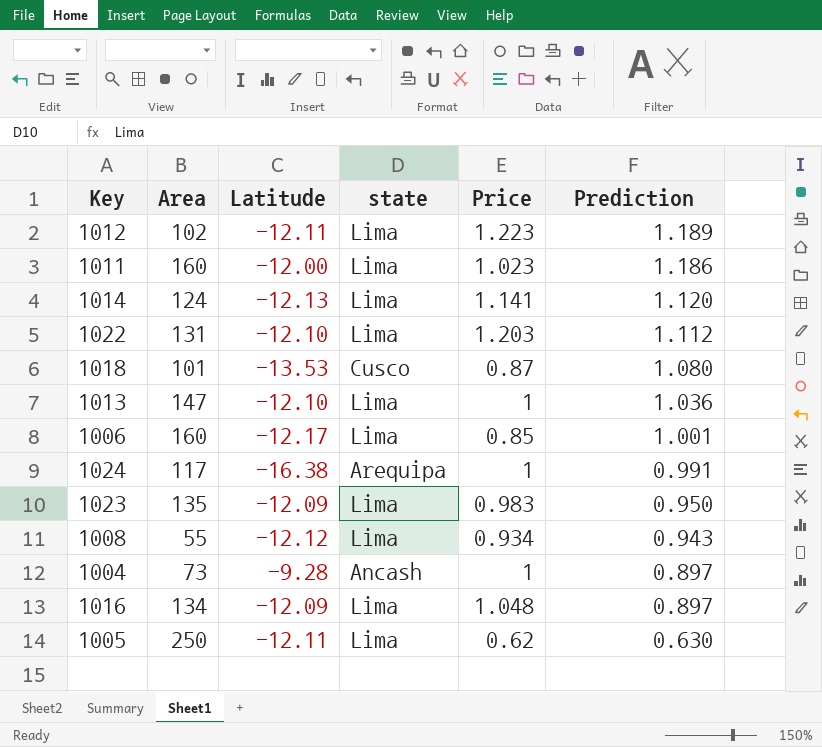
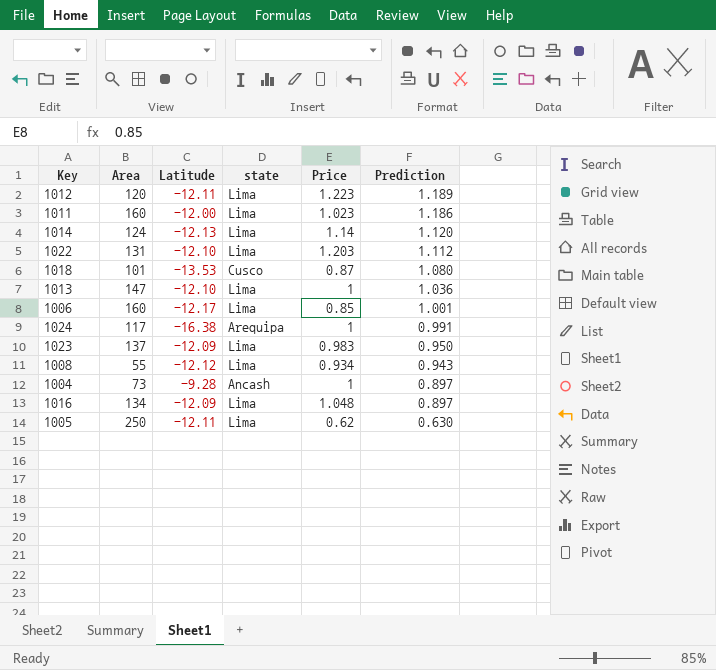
1012 | Area: 102 -> 120
1014 | Price: 1.141 -> 1.14
1023 | Area: 135 -> 137

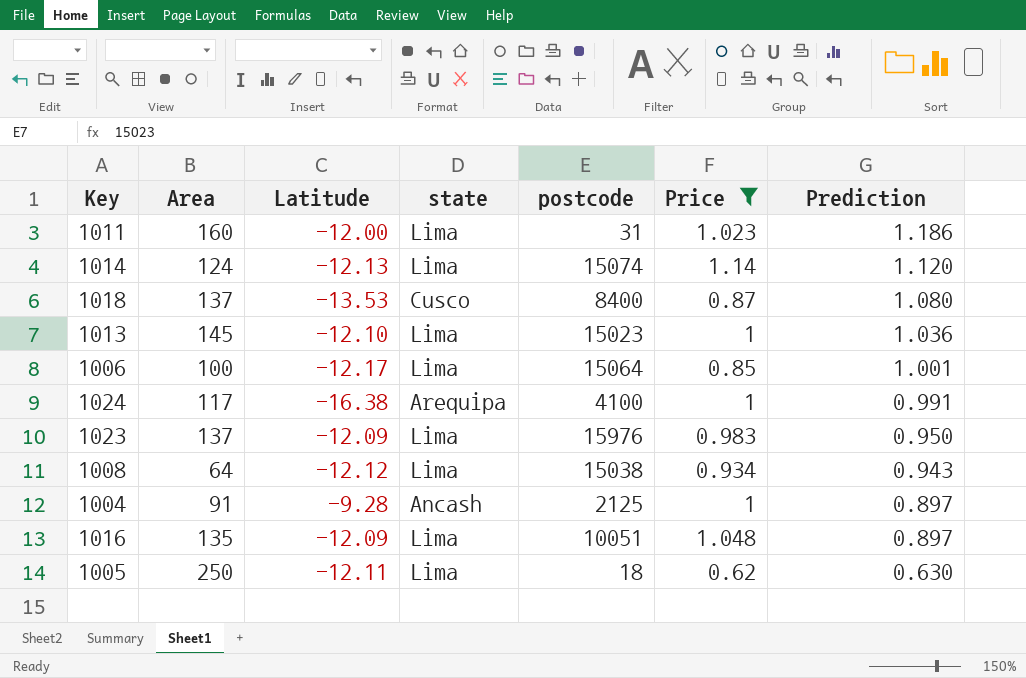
filter: none -> Price <= 1.14
column postcode | position: none -> 5
1018 | Area: 101 -> 137
1013 | Area: 147 -> 145
1006 | Area: 160 -> 100
1008 | Area: 55 -> 64
1004 | Area: 73 -> 91
1016 | Area: 134 -> 135

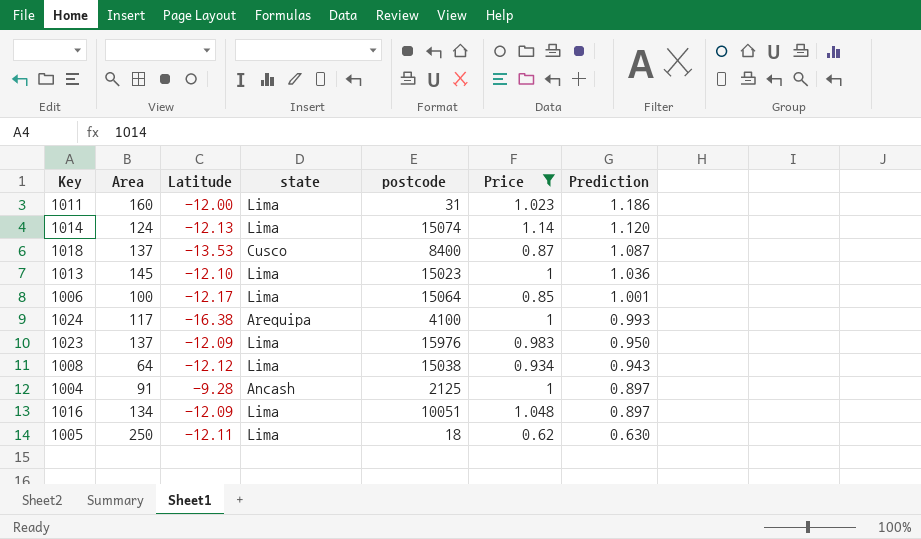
1018 | Prediction: 1.080 -> 1.087
1024 | Prediction: 0.991 -> 0.993
1016 | Area: 135 -> 134

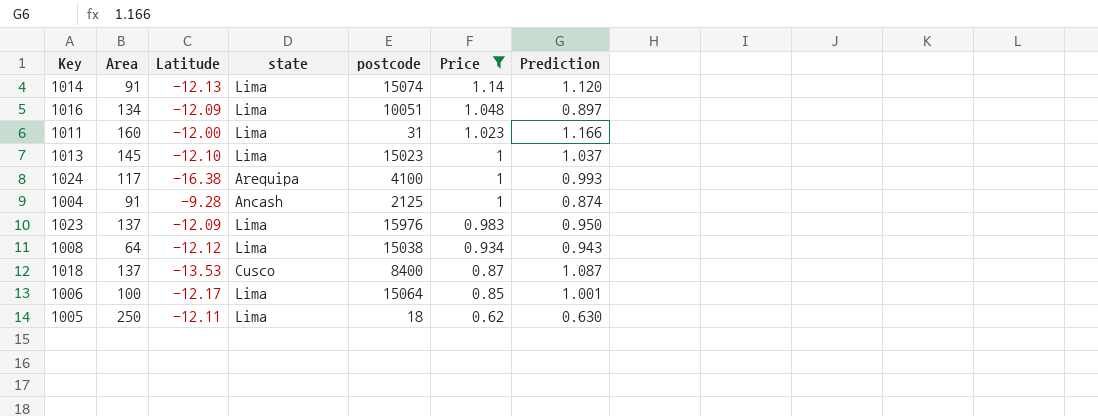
row order: Prediction descending -> Price descending
1014 | Area: 124 -> 91
1011 | Prediction: 1.186 -> 1.166
1013 | Prediction: 1.036 -> 1.037
1004 | Prediction: 0.897 -> 0.874

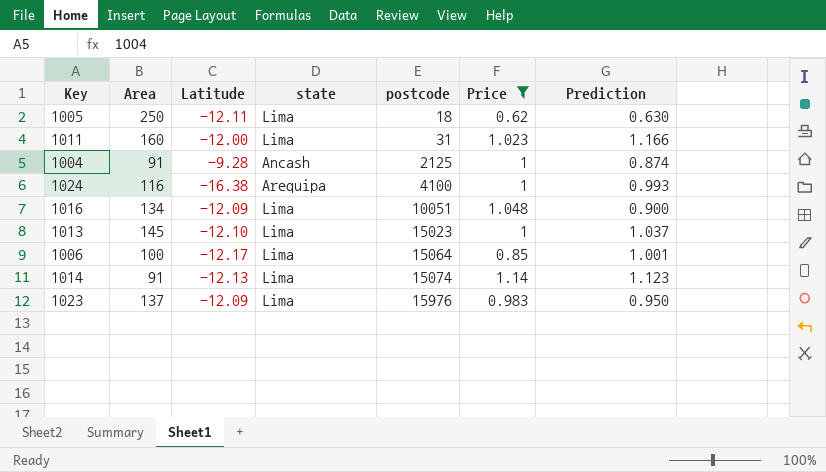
row order: Price descending -> postcode ascending
row 1008: 64 | -12.12 | Lima | 15038 | 0.934 | 0.943 -> none
row 1018: 137 | -13.53 | Cusco | 8400 | 0.87 | 1.087 -> none
1024 | Area: 117 -> 116
1016 | Prediction: 0.897 -> 0.900
1014 | Prediction: 1.120 -> 1.123

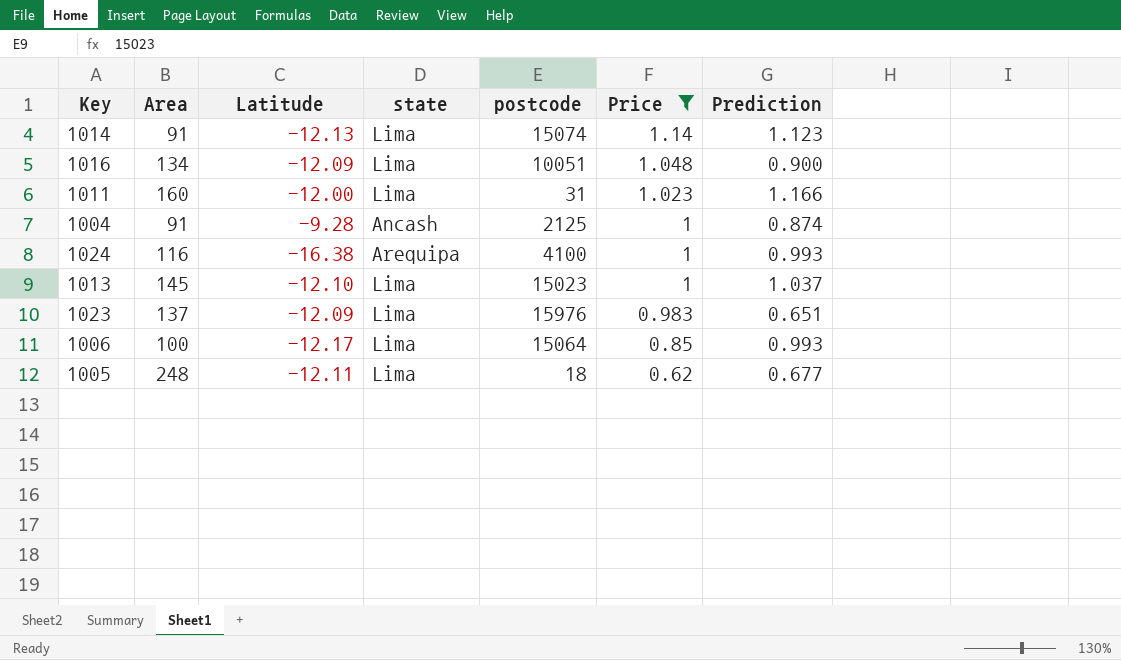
row order: postcode ascending -> Price descending
1023 | Prediction: 0.950 -> 0.651
1006 | Prediction: 1.001 -> 0.993
1005 | Area: 250 -> 248
1005 | Prediction: 0.630 -> 0.677

